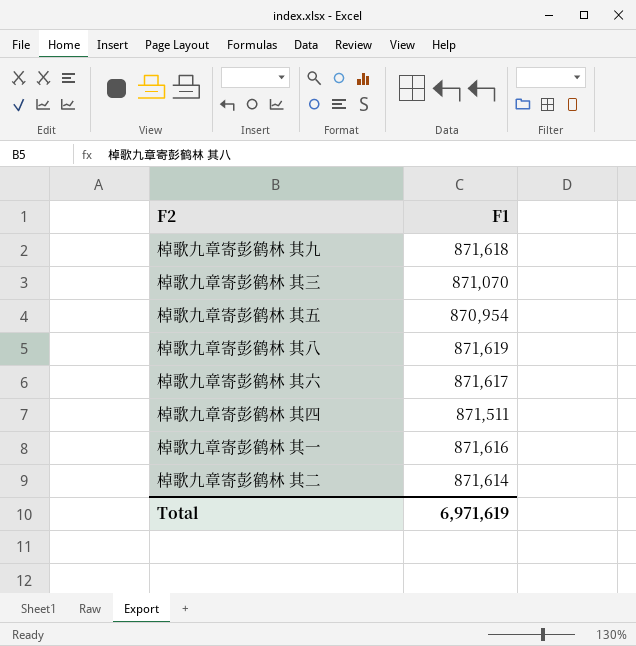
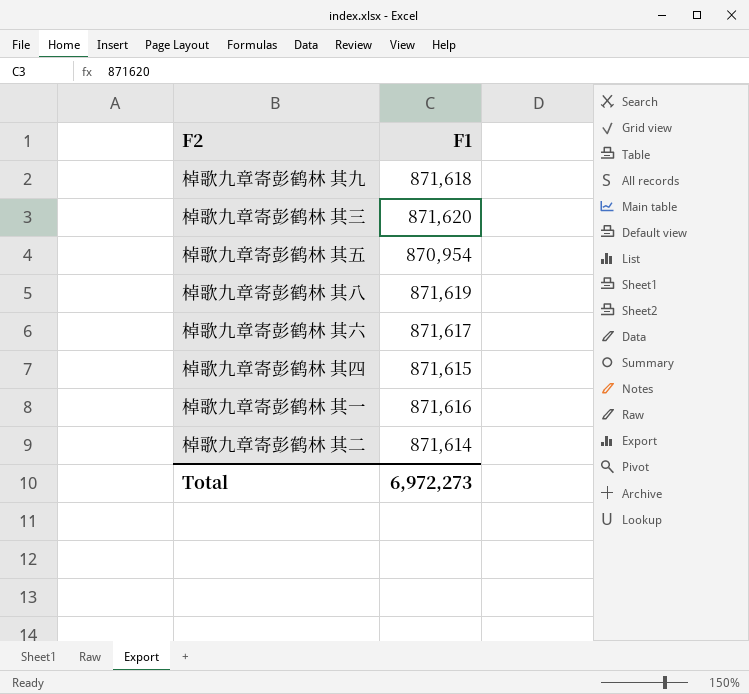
棹歌九章寄彭鹤林 其三 | F1: 871,070 -> 871,620
棹歌九章寄彭鹤林 其四 | F1: 871,511 -> 871,615
Total | F1: 6,971,619 -> 6,972,273

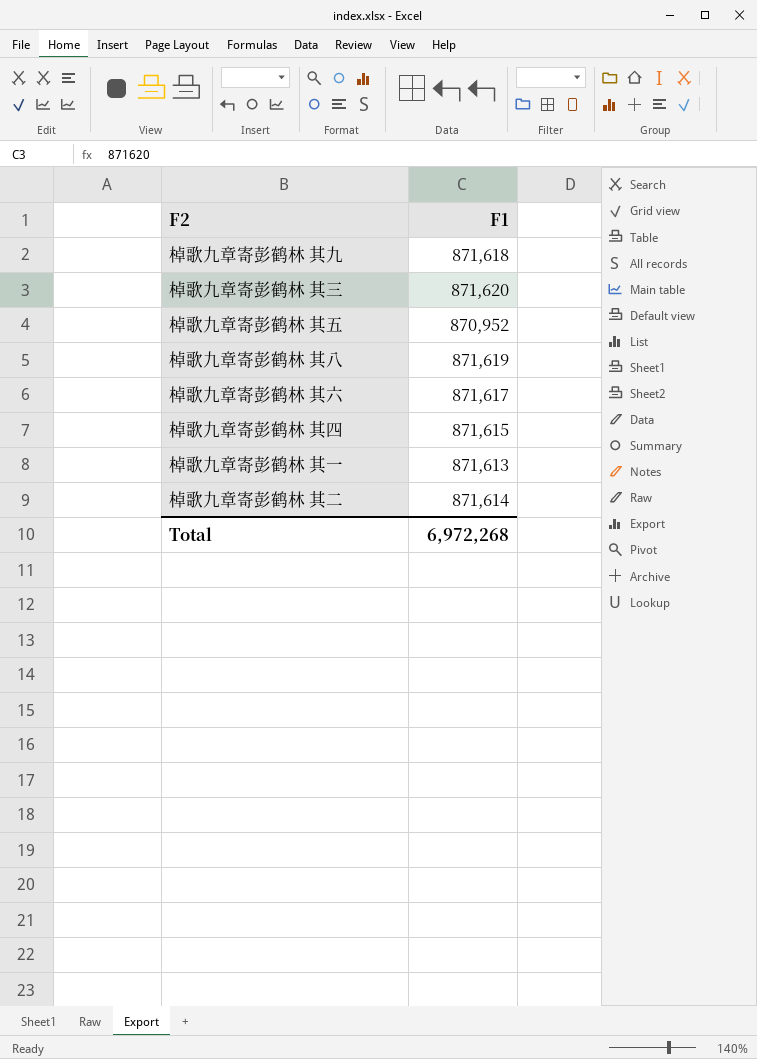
棹歌九章寄彭鹤林 其五 | F1: 870,954 -> 870,952
棹歌九章寄彭鹤林 其一 | F1: 871,616 -> 871,613
Total | F1: 6,972,273 -> 6,972,268

